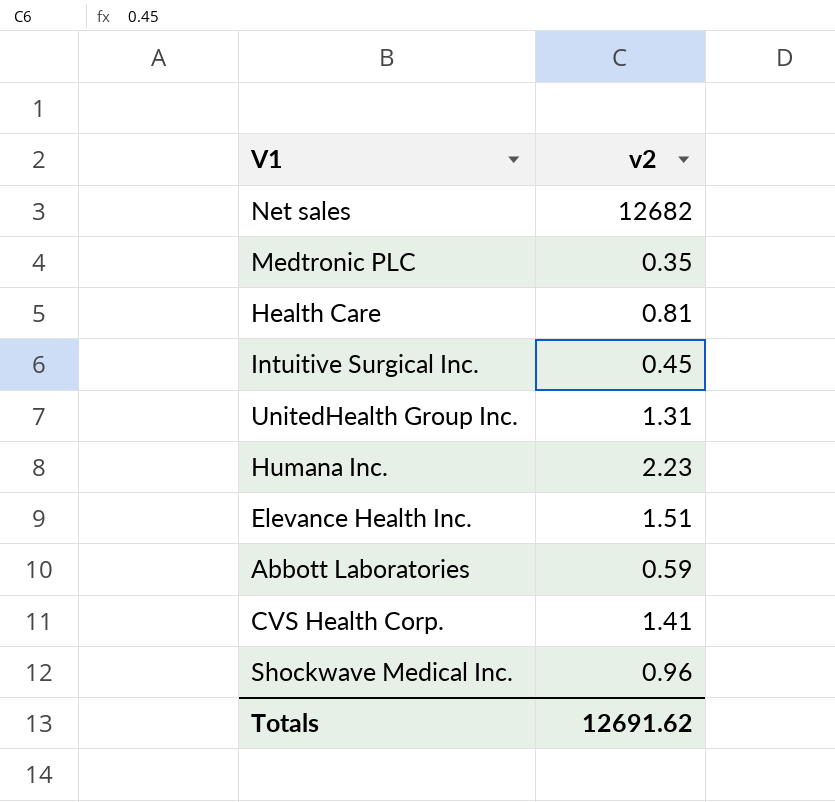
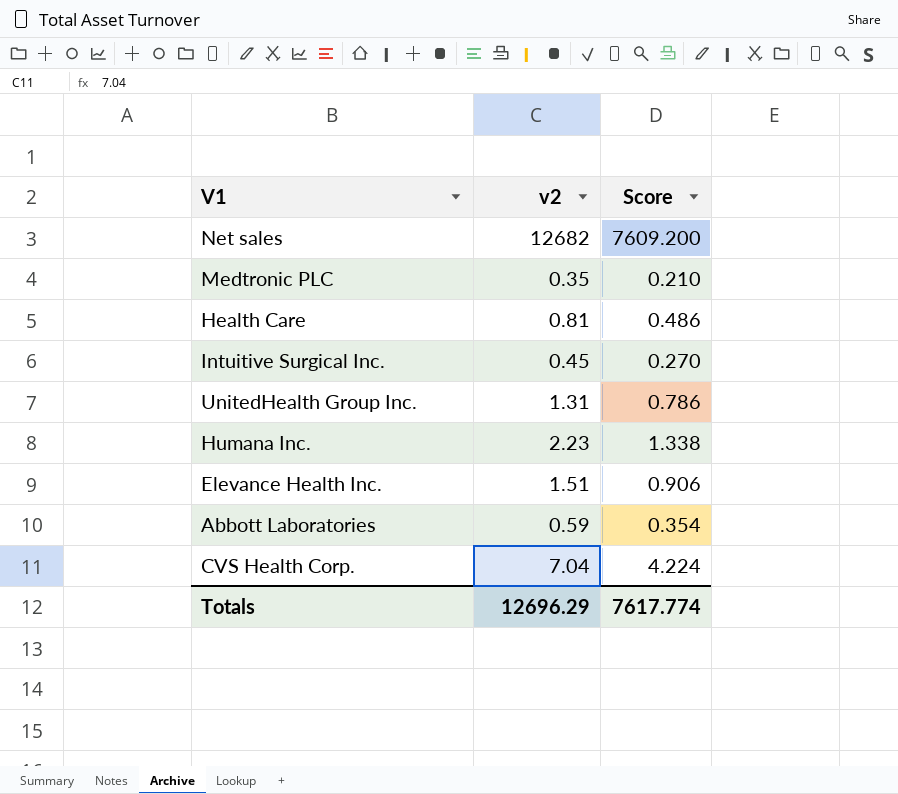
column Score | formula: none -> [v2] * 0.6
row Shockwave Medical Inc.: 0.96 -> none
CVS Health Corp. | v2: 1.41 -> 7.04
Totals | v2: 12691.62 -> 12696.29

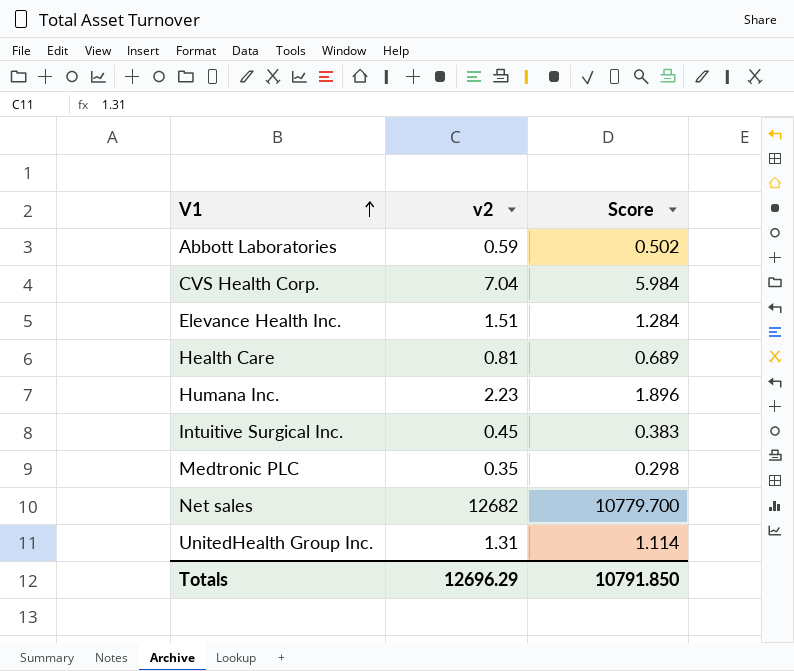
row order: none -> V1 ascending
column Score | formula: [v2] * 0.6 -> [v2] * 0.85
Totals | Score: 7617.774 -> 10791.850

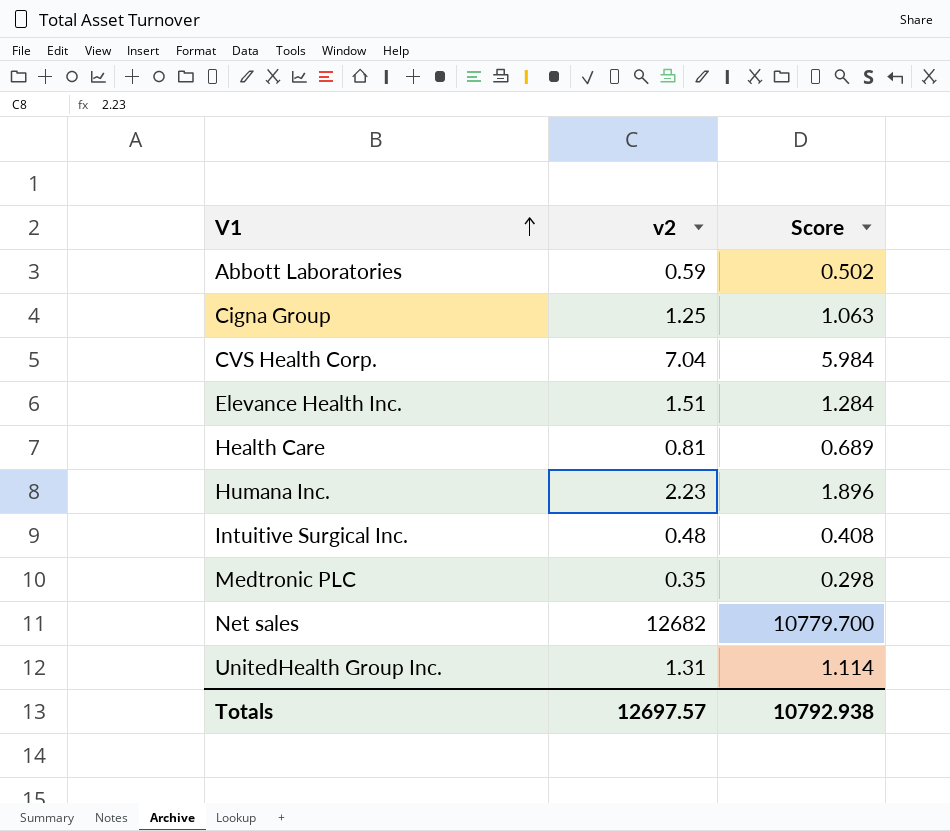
row Cigna Group: none -> 1.25 | 1.063
Intuitive Surgical Inc. | v2: 0.45 -> 0.48
Intuitive Surgical Inc. | Score: 0.383 -> 0.408
Totals | v2: 12696.29 -> 12697.57
Totals | Score: 10791.850 -> 10792.938

